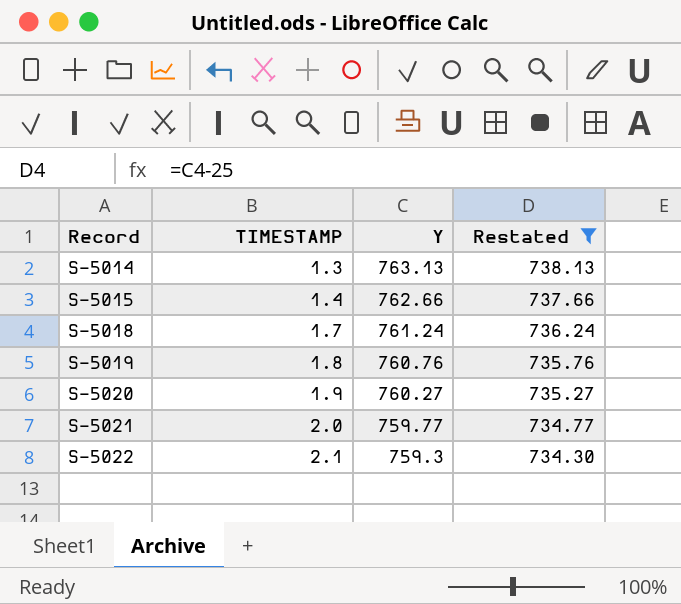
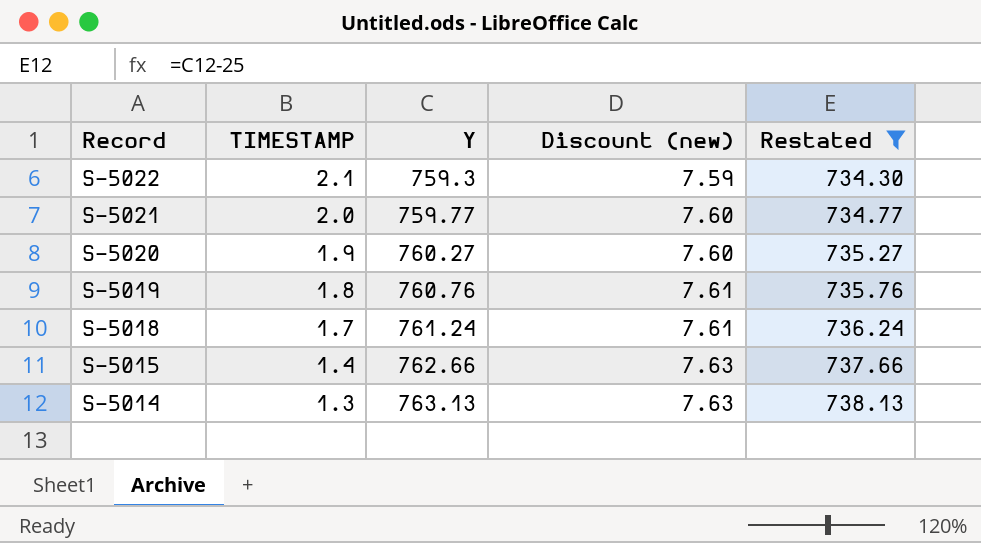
row order: Record ascending -> Record descending
column Discount (new) | formula: none -> [Y] * 0.01

